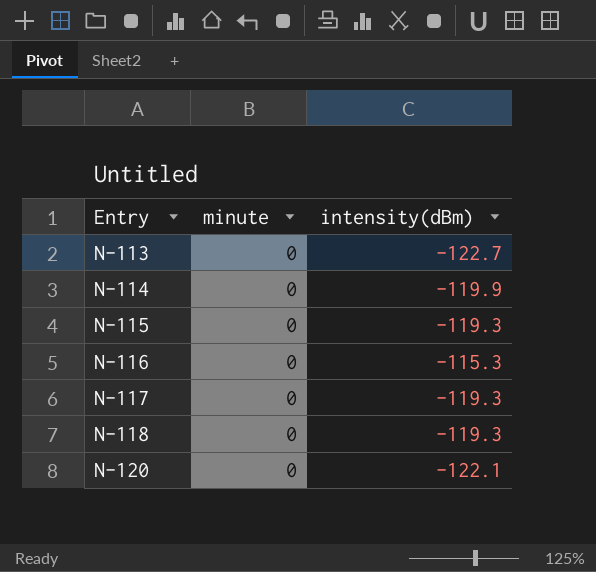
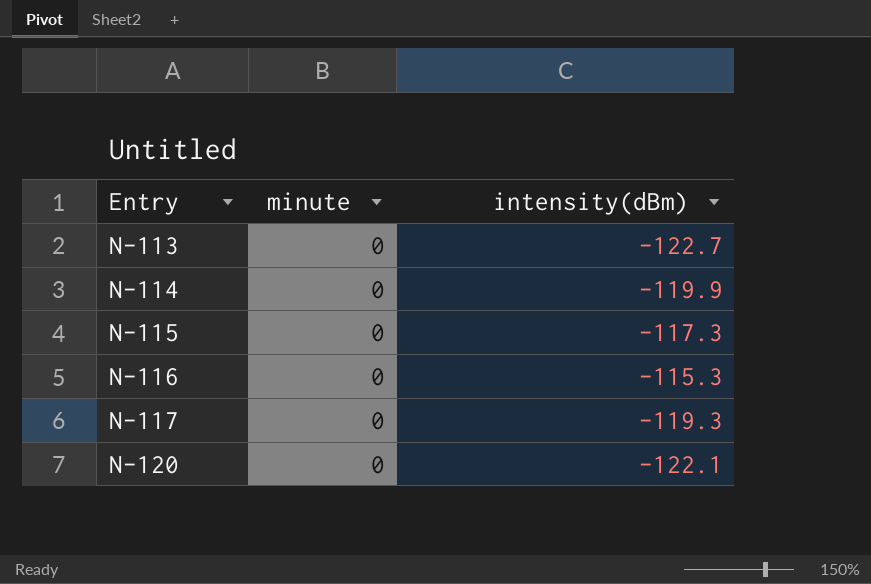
row N-118: 0 | -119.3 -> none
N-115 | intensity(dBm): -119.3 -> -117.3

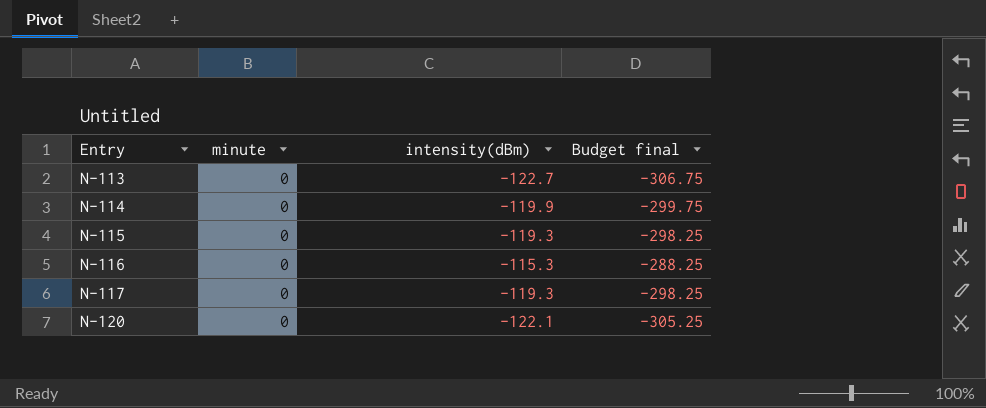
column Budget final | formula: none -> [intensity(dBm)] * 2.5
N-115 | intensity(dBm): -117.3 -> -119.3

